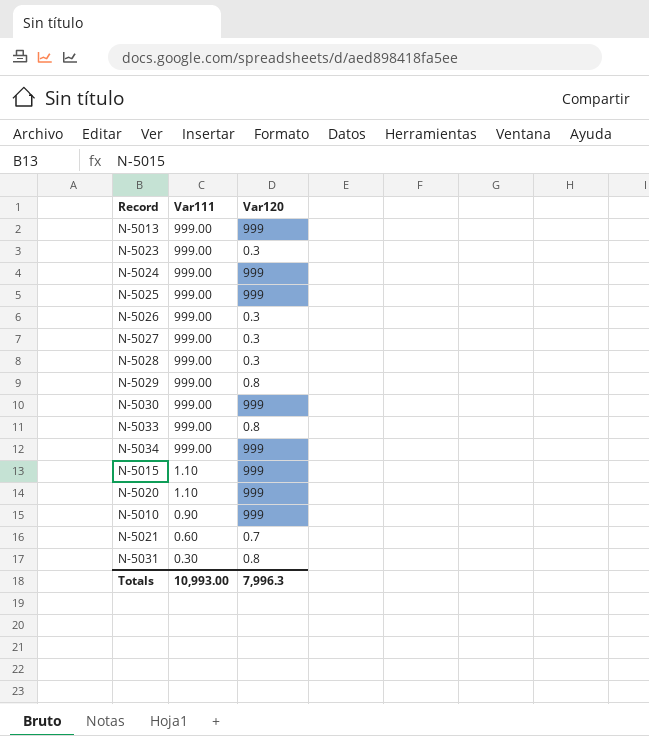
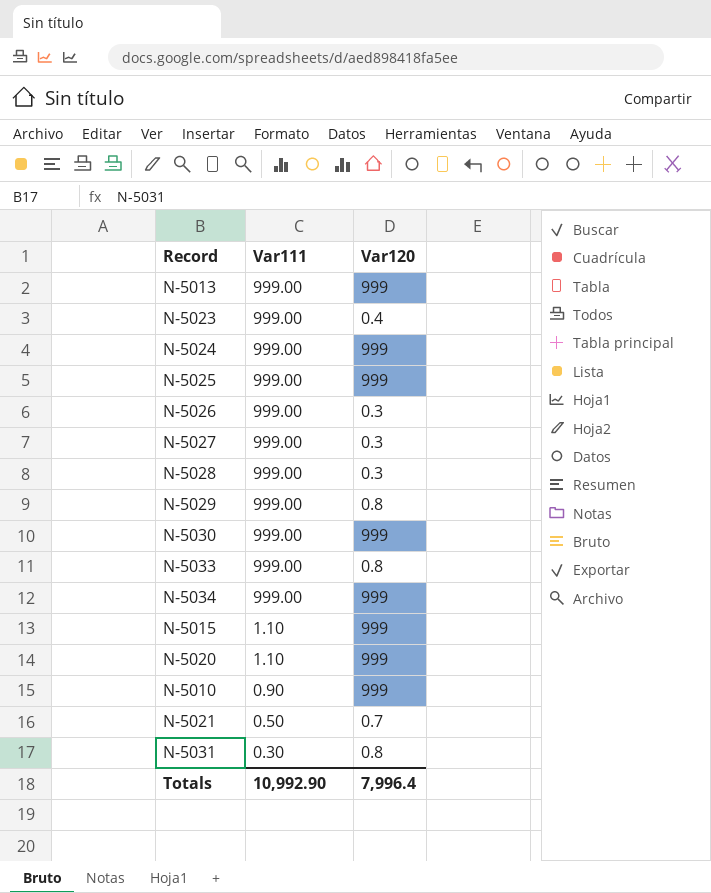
N-5023 | Var120: 0.3 -> 0.4
N-5021 | Var111: 0.60 -> 0.50
Totals | Var111: 10,993.00 -> 10,992.90
Totals | Var120: 7,996.3 -> 7,996.4

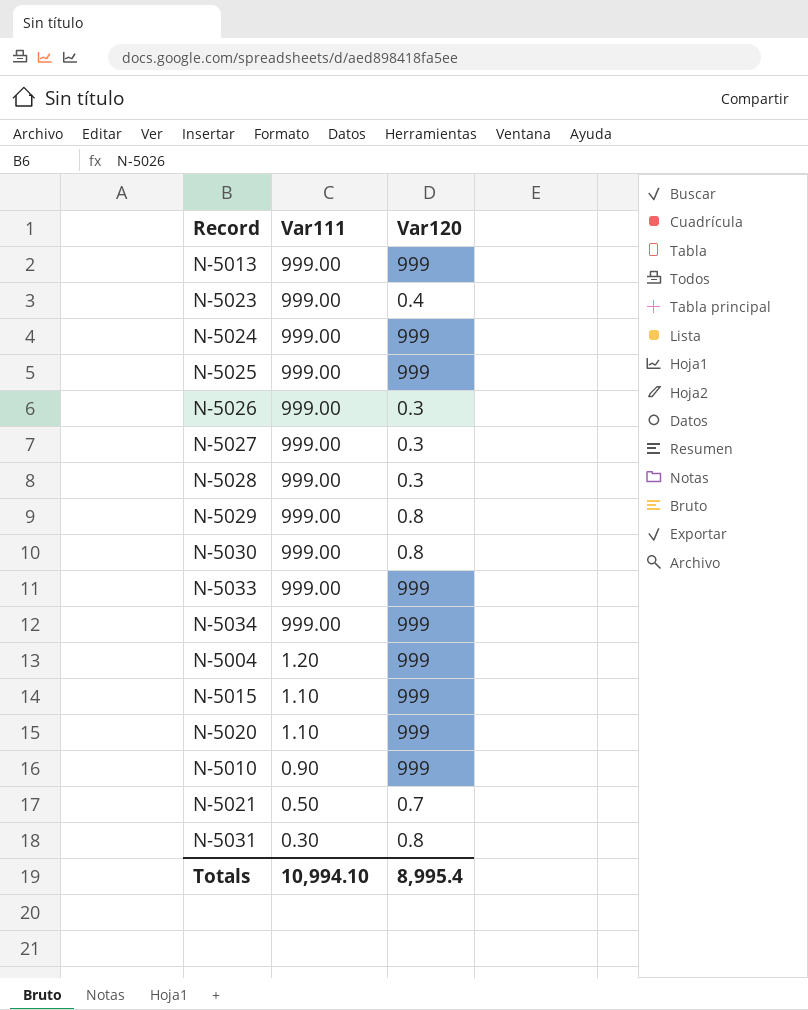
N-5030 | Var120: 999 -> 0.8
N-5033 | Var120: 0.8 -> 999
row N-5004: none -> 1.20 | 999
Totals | Var111: 10,992.90 -> 10,994.10
Totals | Var120: 7,996.4 -> 8,995.4

